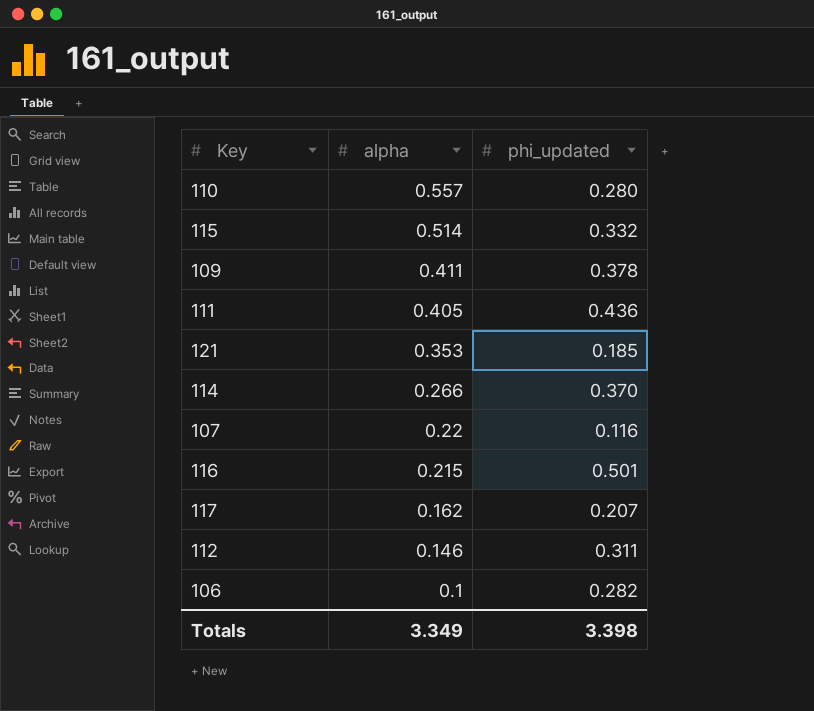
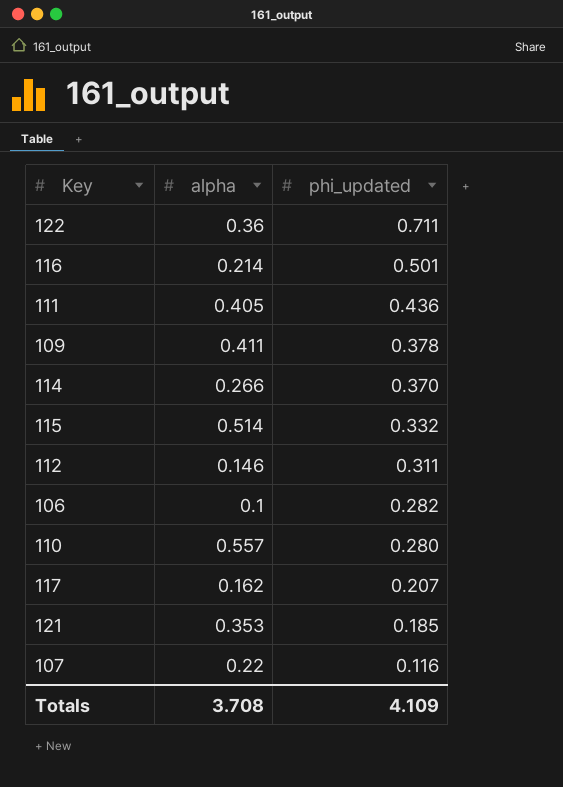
row order: alpha descending -> phi_updated descending
row 122: none -> 0.36 | 0.711
116 | alpha: 0.215 -> 0.214
Totals | alpha: 3.349 -> 3.708
Totals | phi_updated: 3.398 -> 4.109

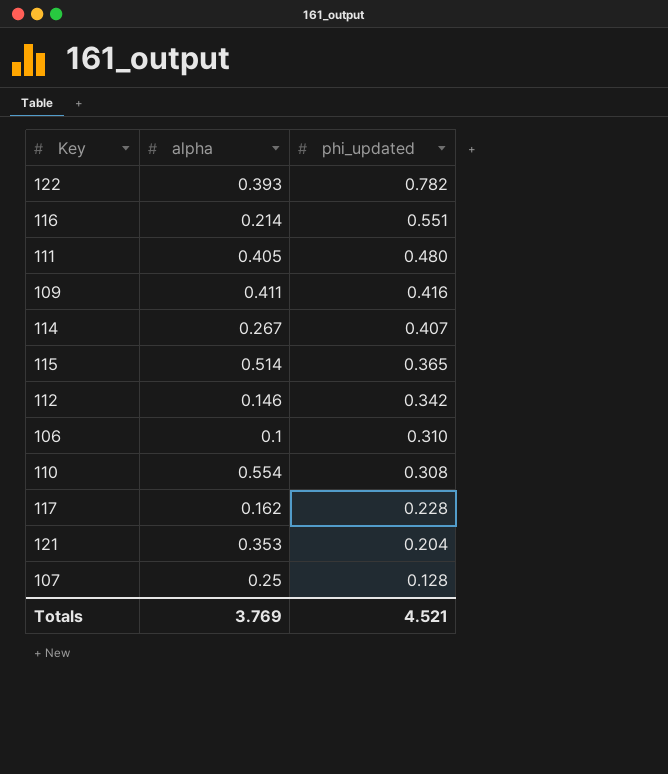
122 | alpha: 0.36 -> 0.393
122 | phi_updated: 0.711 -> 0.782
116 | phi_updated: 0.501 -> 0.551
111 | phi_updated: 0.436 -> 0.480
109 | phi_updated: 0.378 -> 0.416
114 | alpha: 0.266 -> 0.267
114 | phi_updated: 0.370 -> 0.407
115 | phi_updated: 0.332 -> 0.365
112 | phi_updated: 0.311 -> 0.342
106 | phi_updated: 0.282 -> 0.310
110 | alpha: 0.557 -> 0.554
110 | phi_updated: 0.280 -> 0.308
117 | phi_updated: 0.207 -> 0.228
121 | phi_updated: 0.185 -> 0.204
107 | alpha: 0.22 -> 0.25
107 | phi_updated: 0.116 -> 0.128
Totals | alpha: 3.708 -> 3.769
Totals | phi_updated: 4.109 -> 4.521

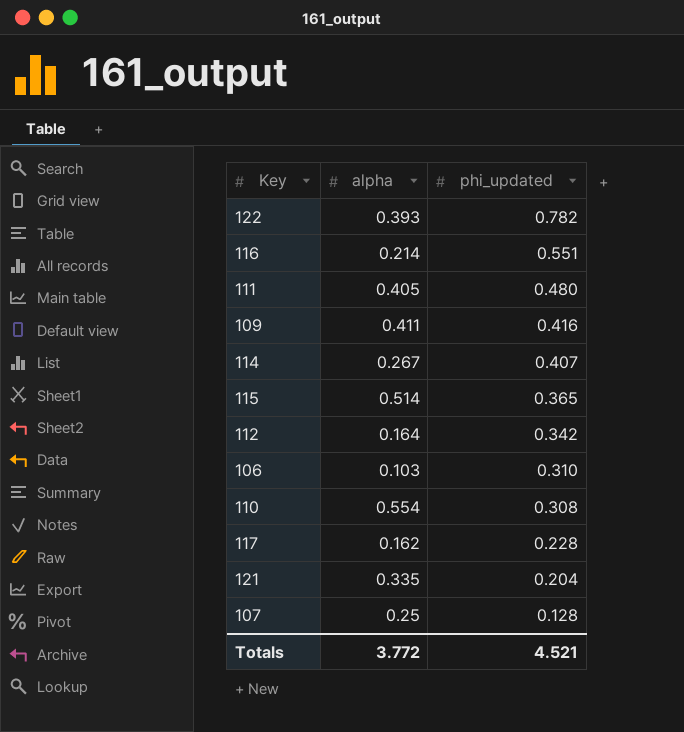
112 | alpha: 0.146 -> 0.164
106 | alpha: 0.1 -> 0.103
121 | alpha: 0.353 -> 0.335
Totals | alpha: 3.769 -> 3.772

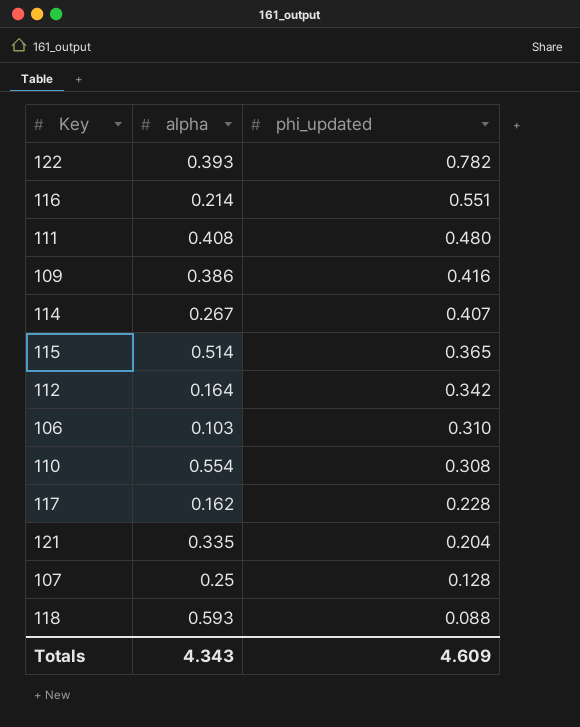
111 | alpha: 0.405 -> 0.408
109 | alpha: 0.411 -> 0.386
row 118: none -> 0.593 | 0.088
Totals | alpha: 3.772 -> 4.343
Totals | phi_updated: 4.521 -> 4.609

